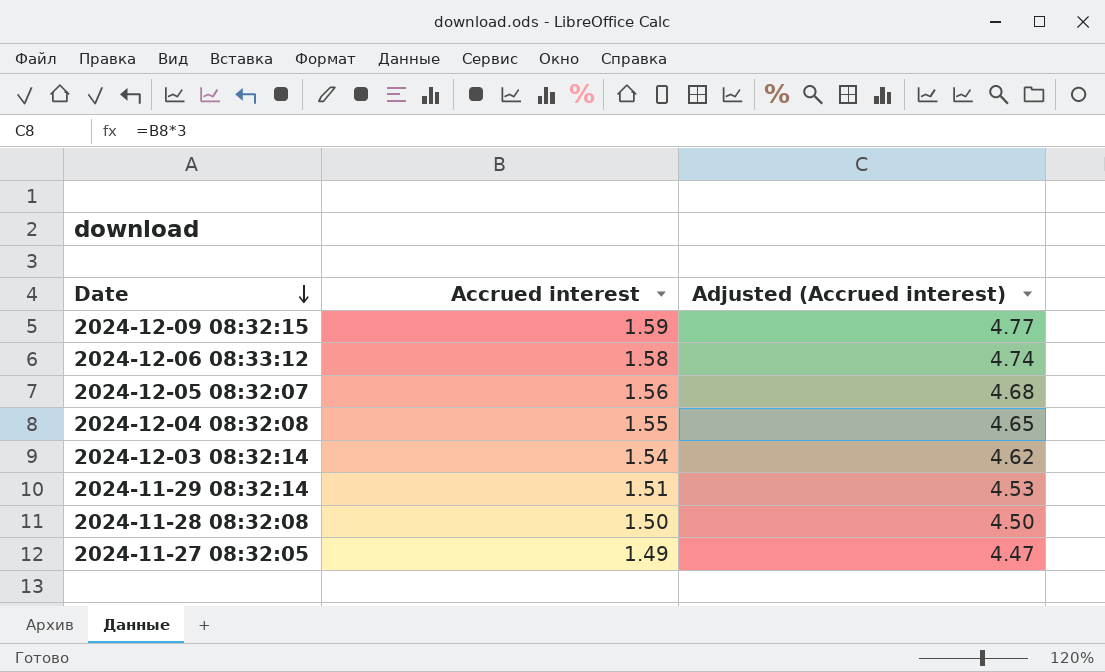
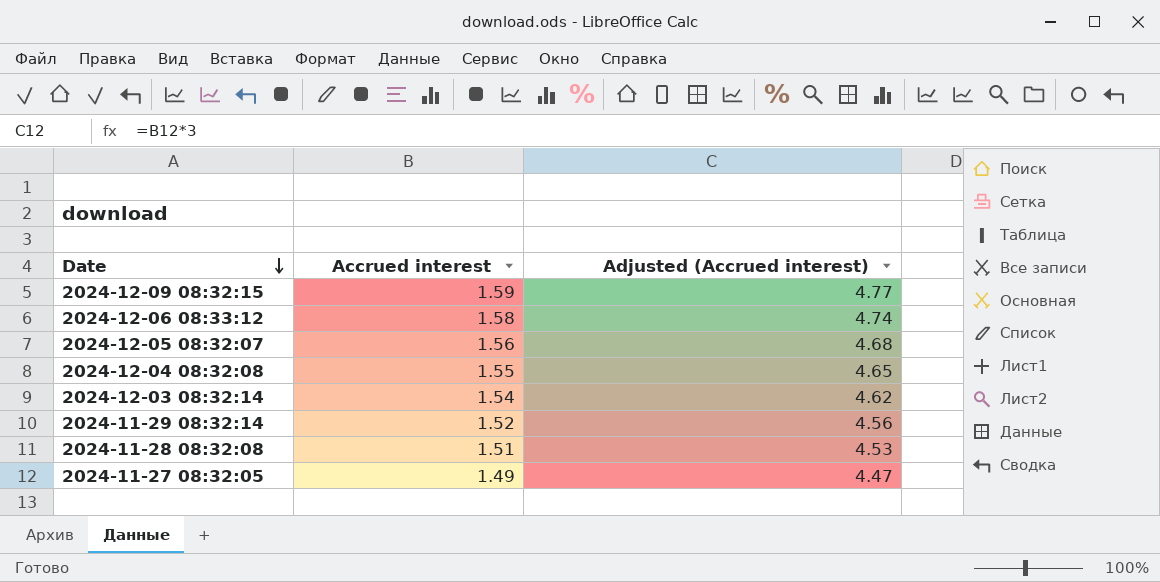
2024-11-29 08:32:14 | Accrued interest: 1.51 -> 1.52
2024-11-29 08:32:14 | Adjusted (Accrued interest): 4.53 -> 4.56
2024-11-28 08:32:08 | Accrued interest: 1.50 -> 1.51
2024-11-28 08:32:08 | Adjusted (Accrued interest): 4.50 -> 4.53

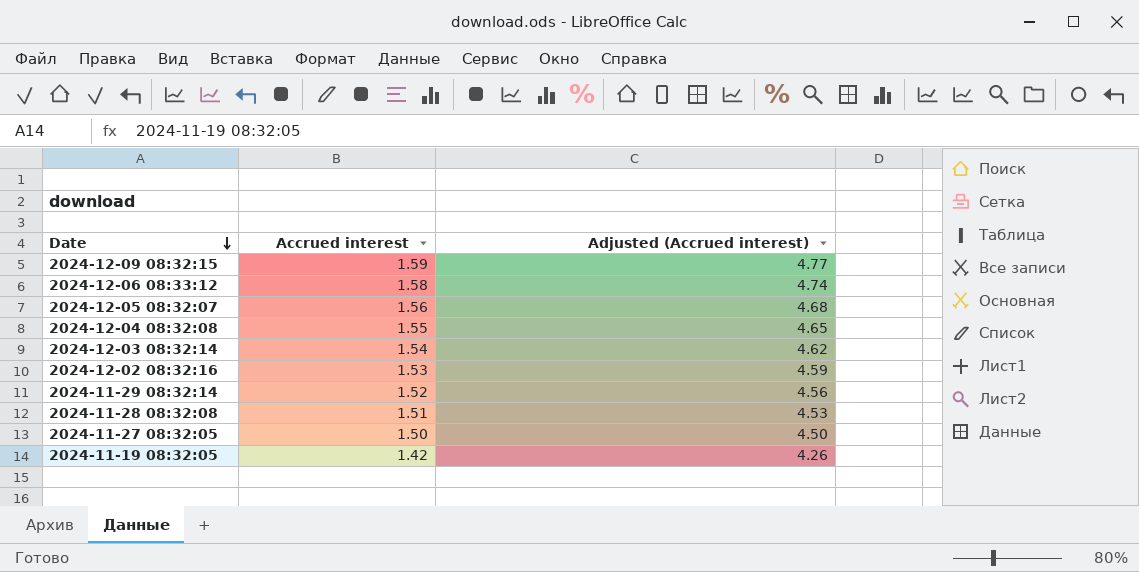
row 2024-12-02 08:32:16: none -> 1.53 | 4.59
2024-11-27 08:32:05 | Accrued interest: 1.49 -> 1.50
2024-11-27 08:32:05 | Adjusted (Accrued interest): 4.47 -> 4.50
row 2024-11-19 08:32:05: none -> 1.42 | 4.26

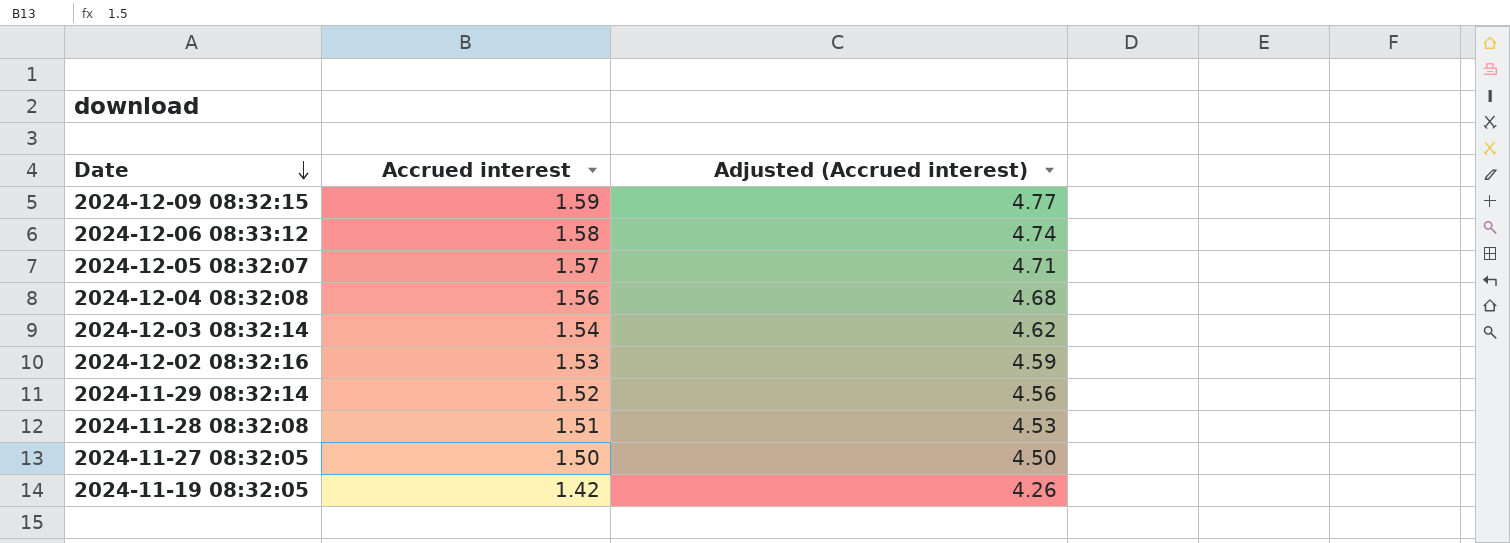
2024-12-05 08:32:07 | Accrued interest: 1.56 -> 1.57
2024-12-05 08:32:07 | Adjusted (Accrued interest): 4.68 -> 4.71
2024-12-04 08:32:08 | Accrued interest: 1.55 -> 1.56
2024-12-04 08:32:08 | Adjusted (Accrued interest): 4.65 -> 4.68

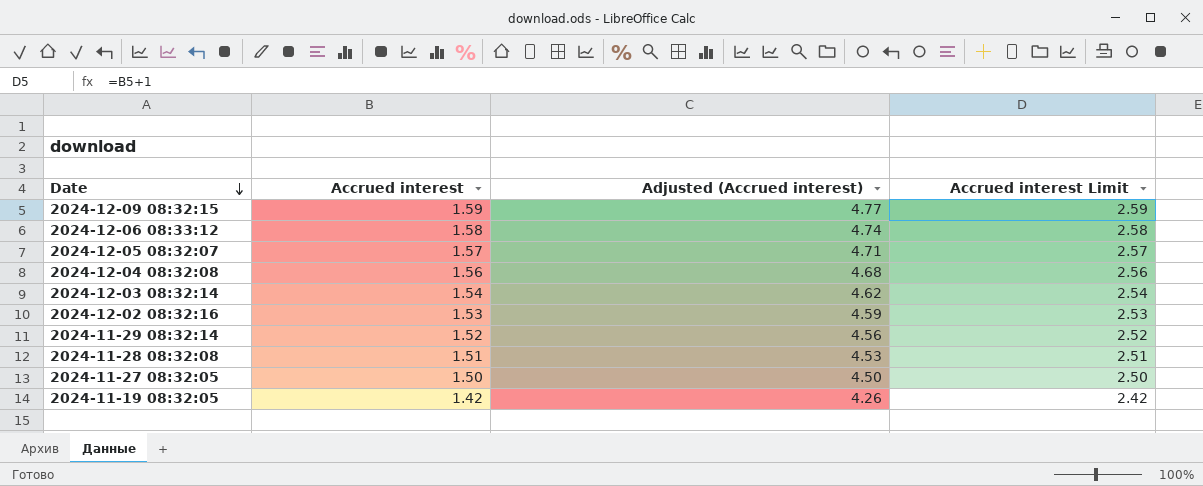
column Accrued interest Limit | formula: none -> [Accrued interest] + 1

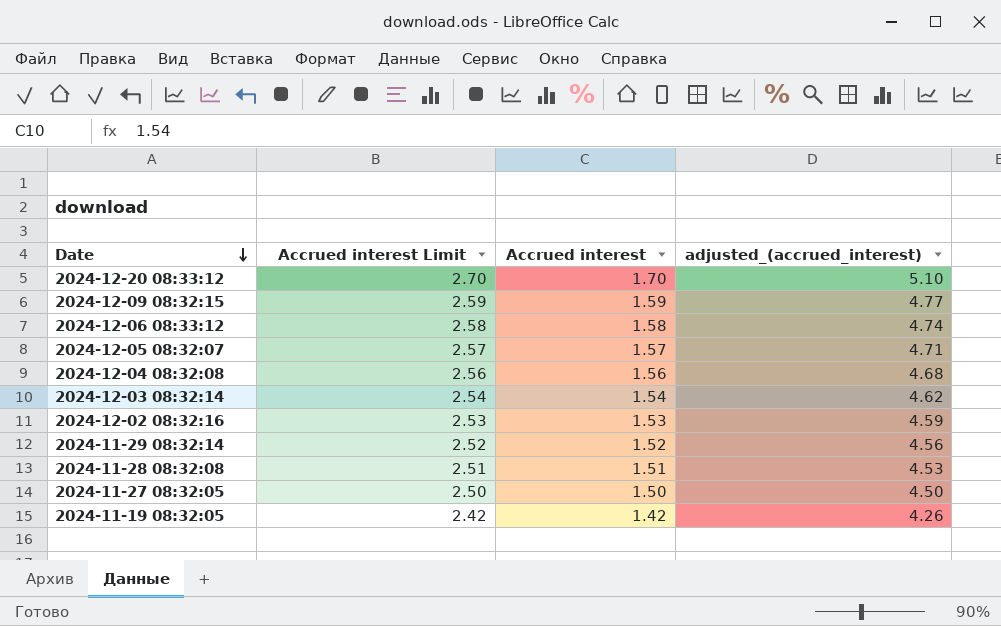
column Accrued interest Limit | position: 4 -> 2
column name: Adjusted (Accrued interest) -> adjusted_(accrued_interest)
row 2024-12-20 08:33:12: none -> 2.70 | 1.70 | 5.10

